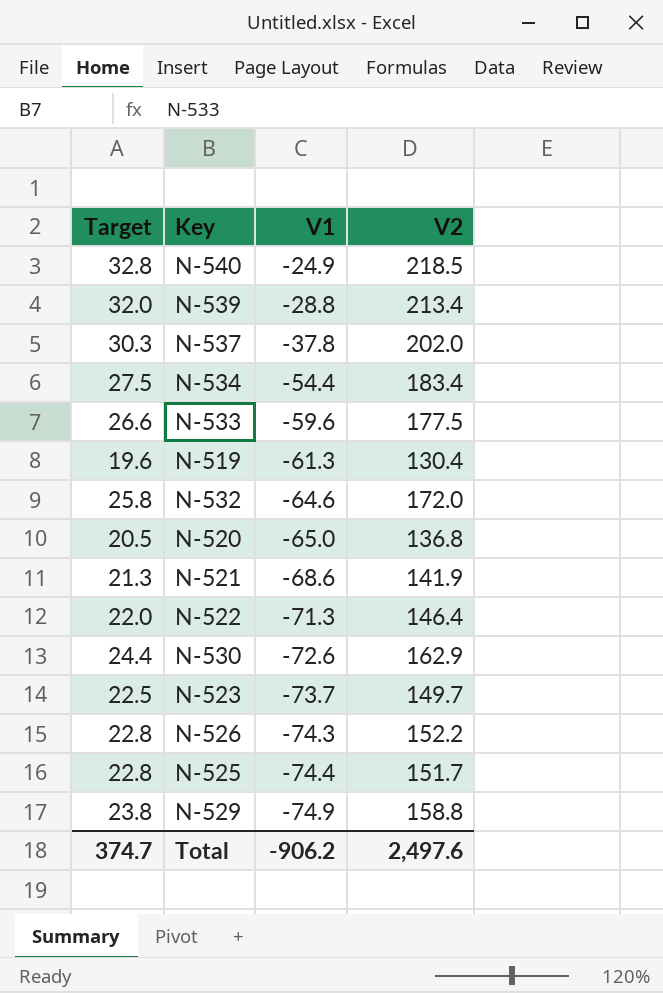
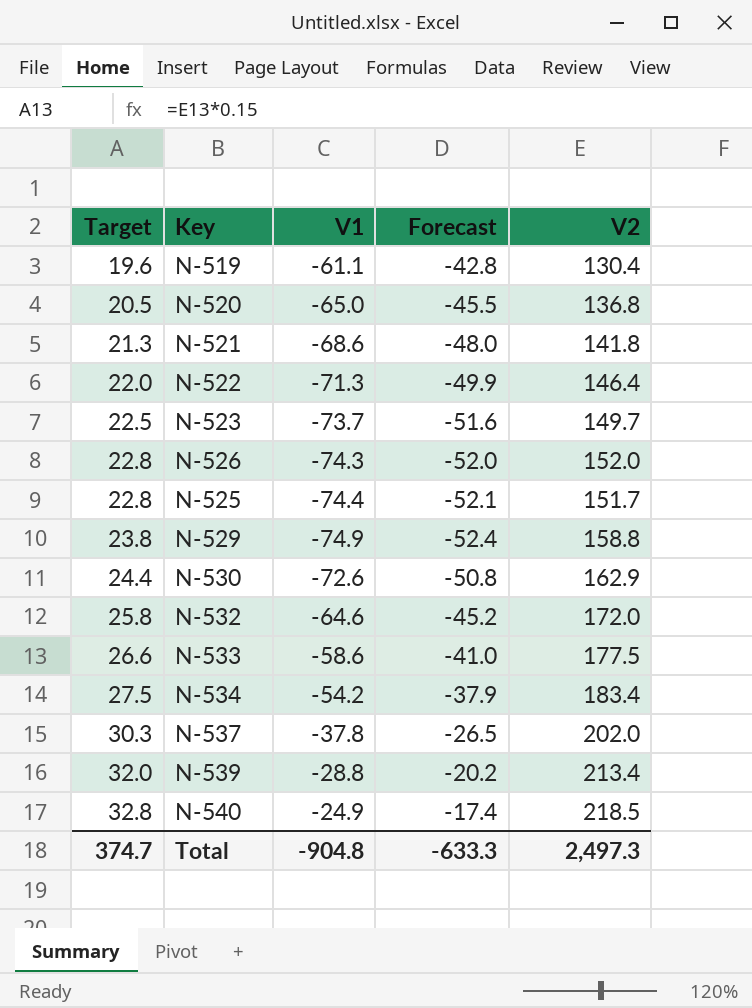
row order: V1 descending -> Target ascending
column Forecast | formula: none -> [V1] * 0.7
N-519 | V1: -61.3 -> -61.1
N-521 | V2: 141.9 -> 141.8
N-526 | V2: 152.2 -> 152.0
N-533 | V1: -59.6 -> -58.6
N-534 | V1: -54.4 -> -54.2
Total | V1: -906.2 -> -904.8
Total | V2: 2,497.6 -> 2,497.3

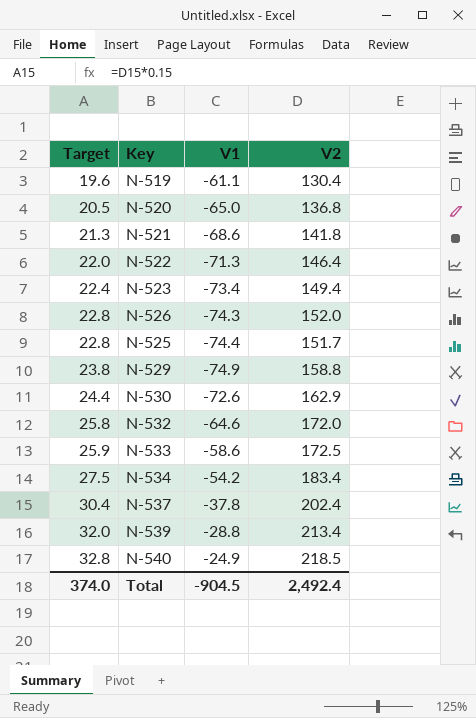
column Forecast | formula: [V1] * 0.7 -> none
N-523 | Target: 22.5 -> 22.4
N-523 | V1: -73.7 -> -73.4
N-523 | V2: 149.7 -> 149.4
N-533 | Target: 26.6 -> 25.9
N-533 | V2: 177.5 -> 172.5
N-537 | Target: 30.3 -> 30.4
N-537 | V2: 202.0 -> 202.4
Total | Target: 374.7 -> 374.0
Total | V1: -904.8 -> -904.5
Total | V2: 2,497.3 -> 2,492.4

